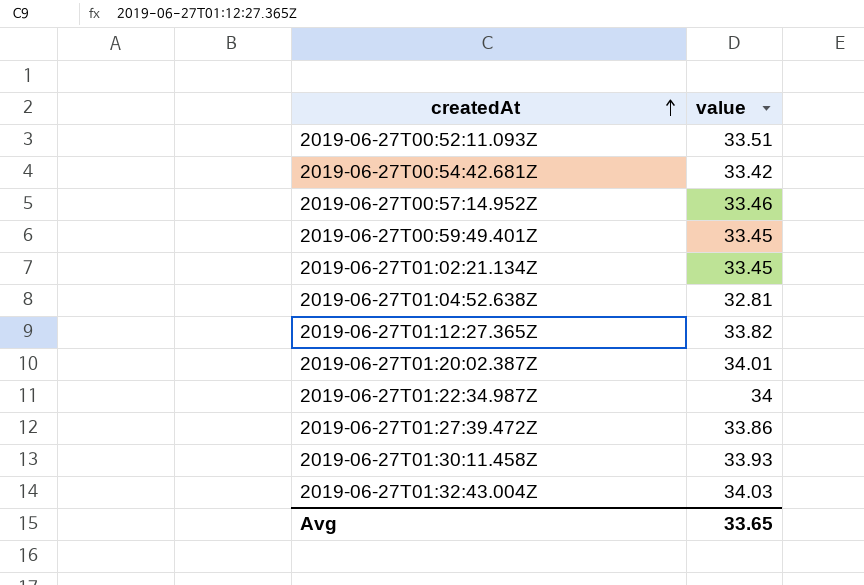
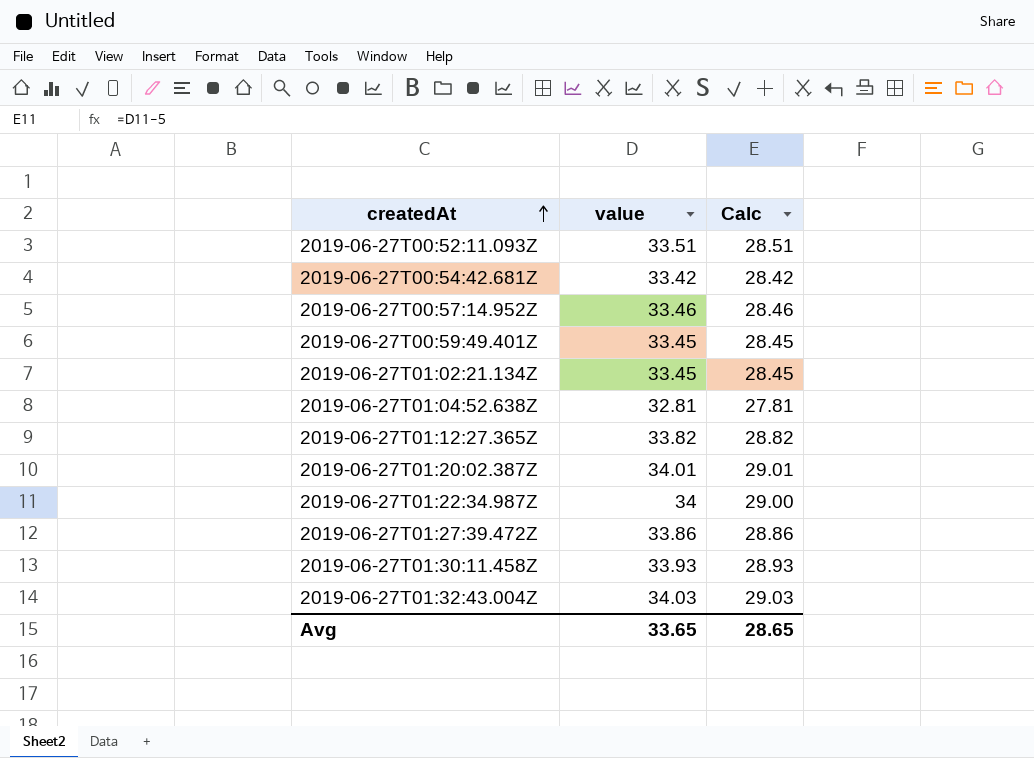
column Calc | formula: none -> [value] - 5

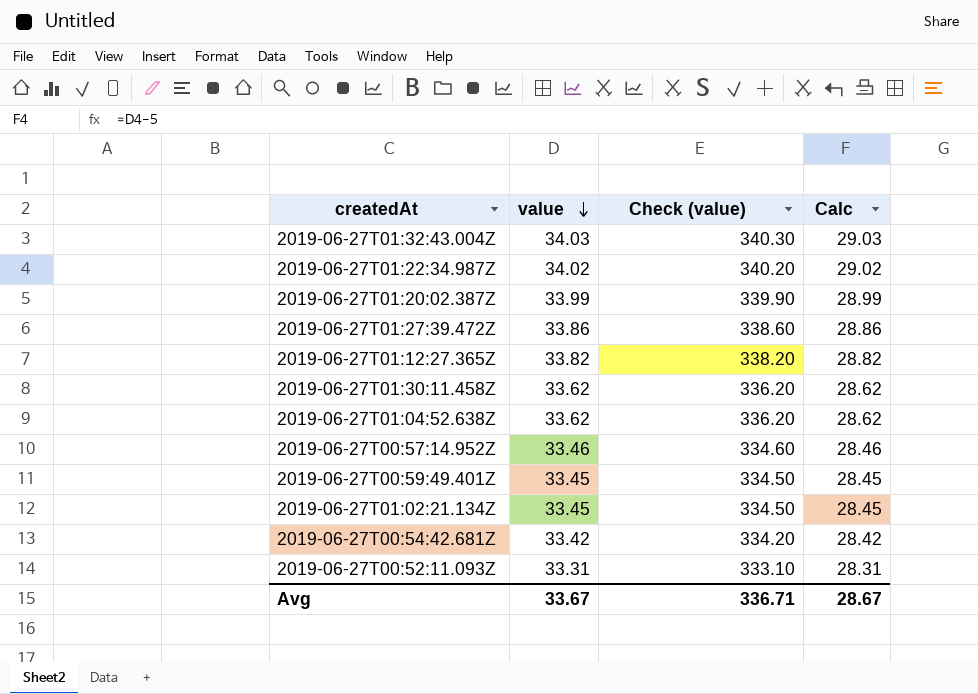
row order: createdAt ascending -> value descending
column Check (value) | formula: none -> [value] * 10
2019-06-27T01:22:34.987Z | value: 34 -> 34.02
2019-06-27T01:22:34.987Z | Calc: 29.00 -> 29.02
2019-06-27T01:20:02.387Z | value: 34.01 -> 33.99
2019-06-27T01:20:02.387Z | Calc: 29.01 -> 28.99
2019-06-27T01:30:11.458Z | value: 33.93 -> 33.62
2019-06-27T01:30:11.458Z | Calc: 28.93 -> 28.62
2019-06-27T01:04:52.638Z | value: 32.81 -> 33.62
2019-06-27T01:04:52.638Z | Calc: 27.81 -> 28.62
2019-06-27T00:52:11.093Z | value: 33.51 -> 33.31
2019-06-27T00:52:11.093Z | Calc: 28.51 -> 28.31
Avg | value: 33.65 -> 33.67
Avg | Calc: 28.65 -> 28.67

